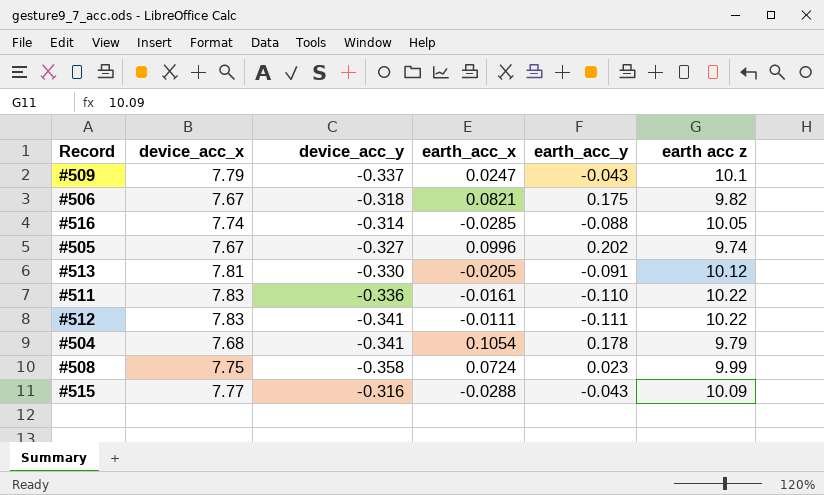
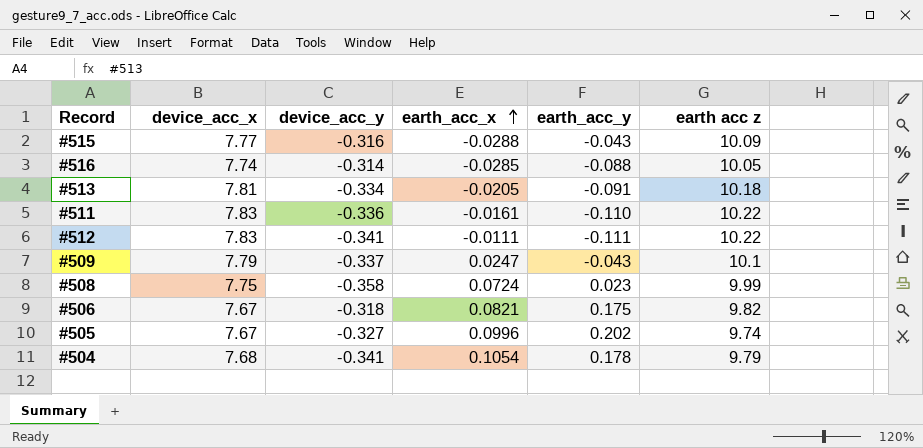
row order: none -> earth_acc_x ascending
#513 | device_acc_y: -0.330 -> -0.334
#513 | earth acc z: 10.12 -> 10.18

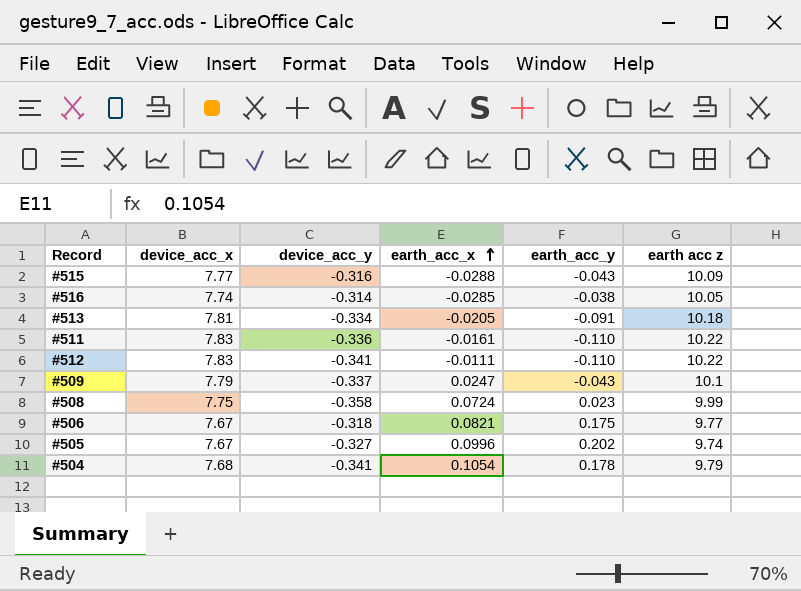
#516 | earth_acc_y: -0.088 -> -0.038
#512 | earth_acc_y: -0.111 -> -0.110
#506 | earth acc z: 9.82 -> 9.77

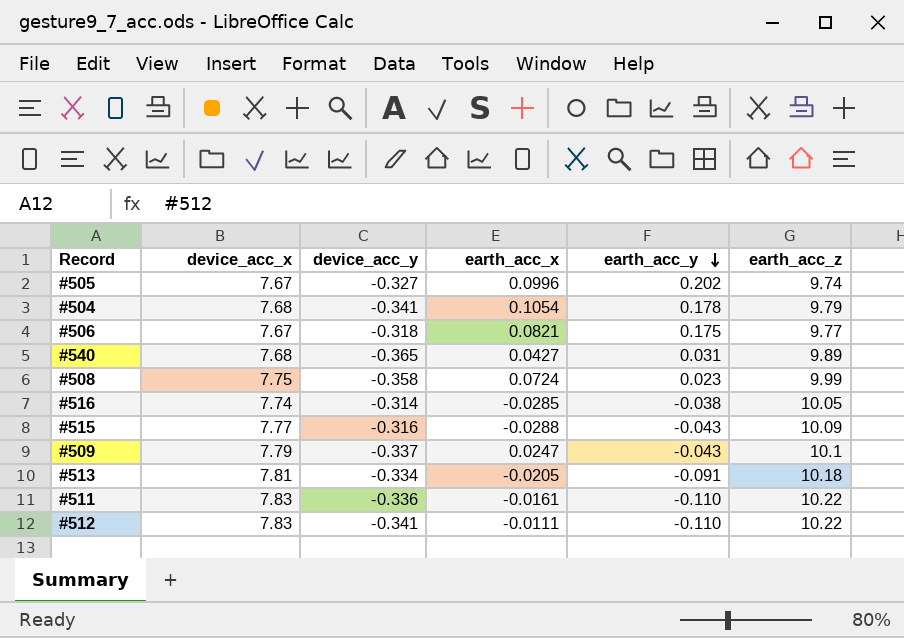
row order: earth_acc_x ascending -> earth_acc_y descending
column name: earth acc z -> earth_acc_z
row #540: none -> 7.68 | -0.365 | 0.0427 | 0.031 | 9.89

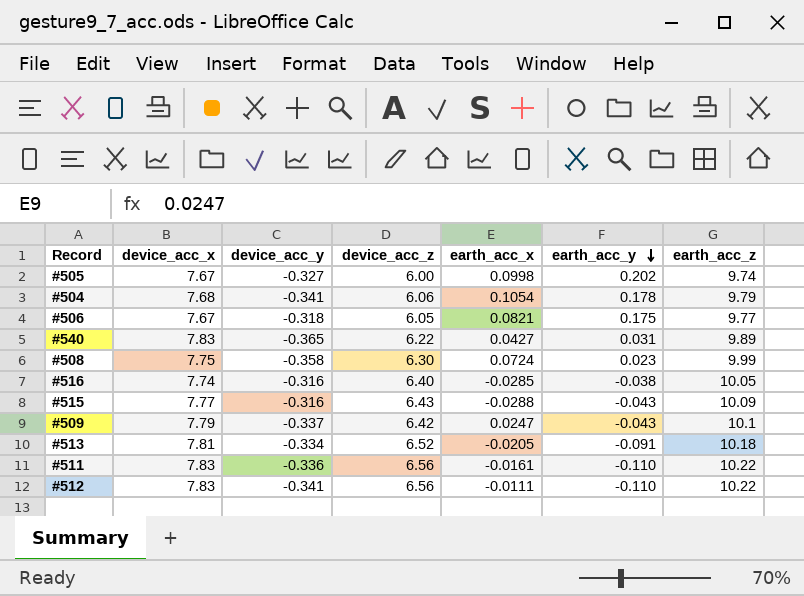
column device_acc_z | position: none -> 4
#505 | earth_acc_x: 0.0996 -> 0.0998
#540 | device_acc_x: 7.68 -> 7.83
#516 | device_acc_y: -0.314 -> -0.316

